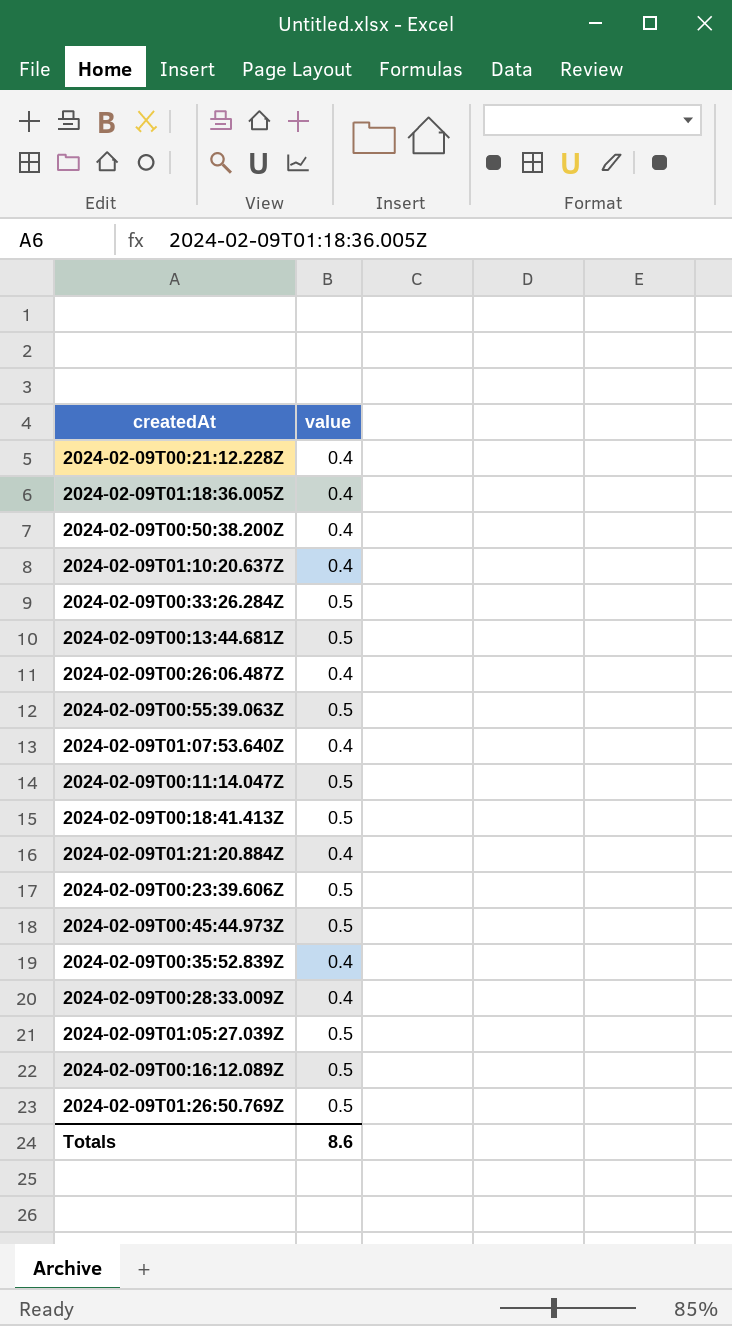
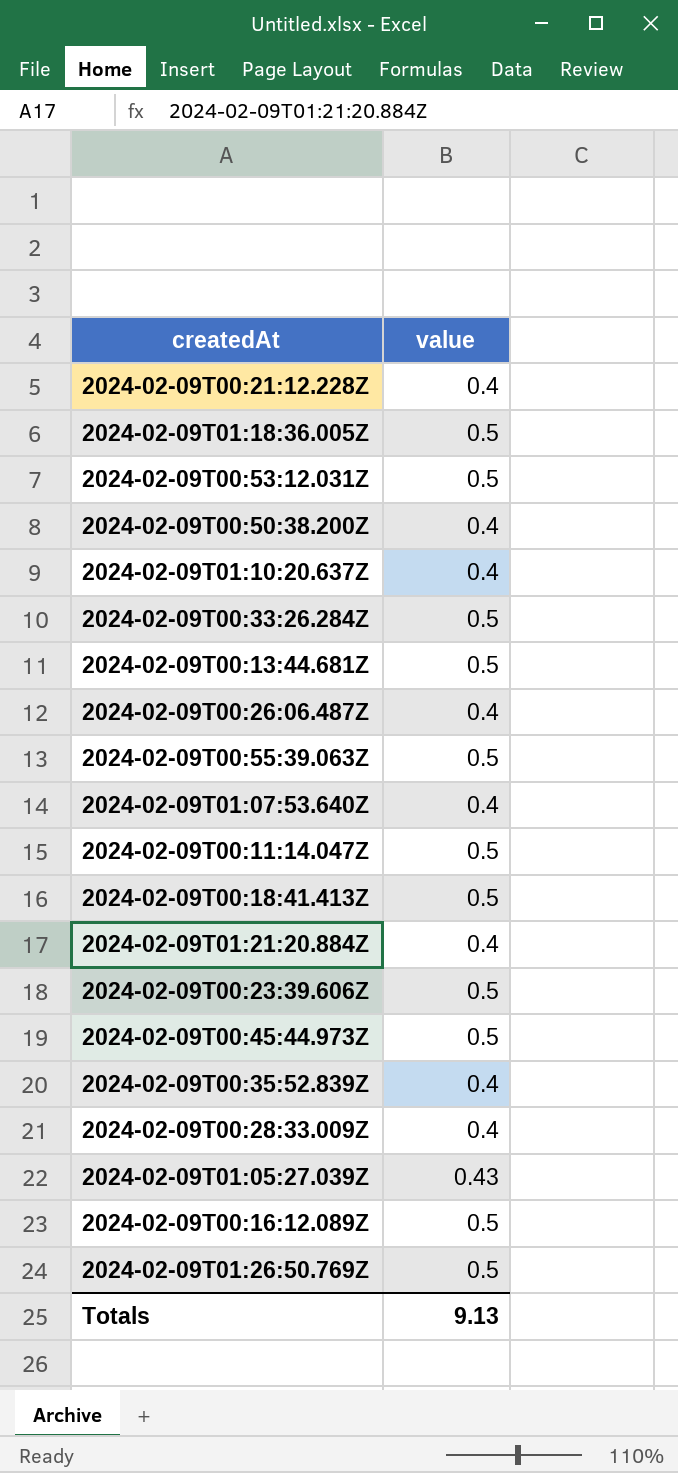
2024-02-09T01:18:36.005Z | value: 0.4 -> 0.5
row 2024-02-09T00:53:12.031Z: none -> 0.5
2024-02-09T01:05:27.039Z | value: 0.5 -> 0.43
Totals | value: 8.6 -> 9.13

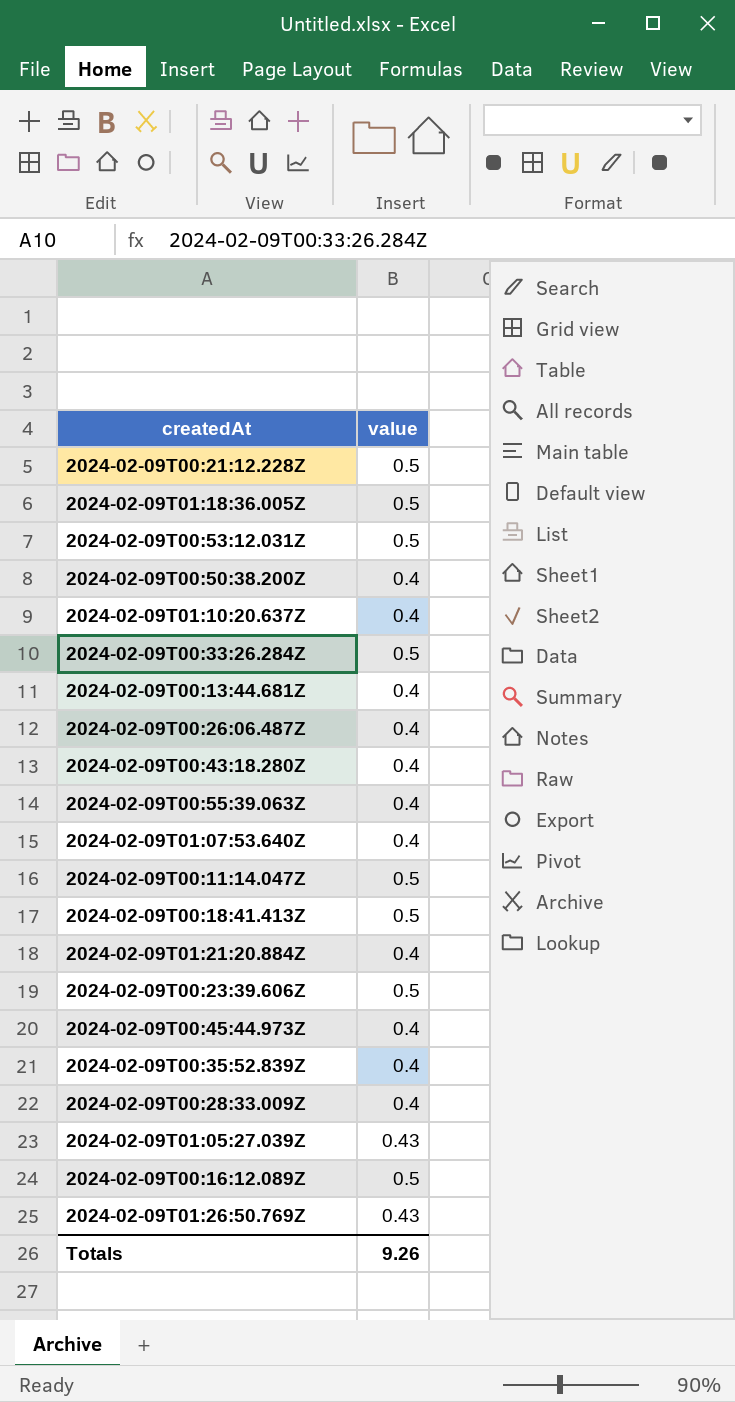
2024-02-09T00:21:12.228Z | value: 0.4 -> 0.5
2024-02-09T00:13:44.681Z | value: 0.5 -> 0.4
row 2024-02-09T00:43:18.280Z: none -> 0.4
2024-02-09T00:55:39.063Z | value: 0.5 -> 0.4
2024-02-09T00:45:44.973Z | value: 0.5 -> 0.4
2024-02-09T01:26:50.769Z | value: 0.5 -> 0.43
Totals | value: 9.13 -> 9.26

